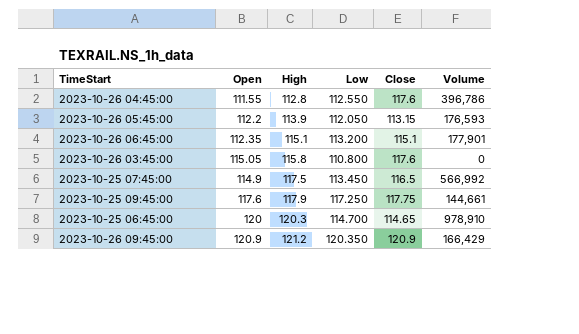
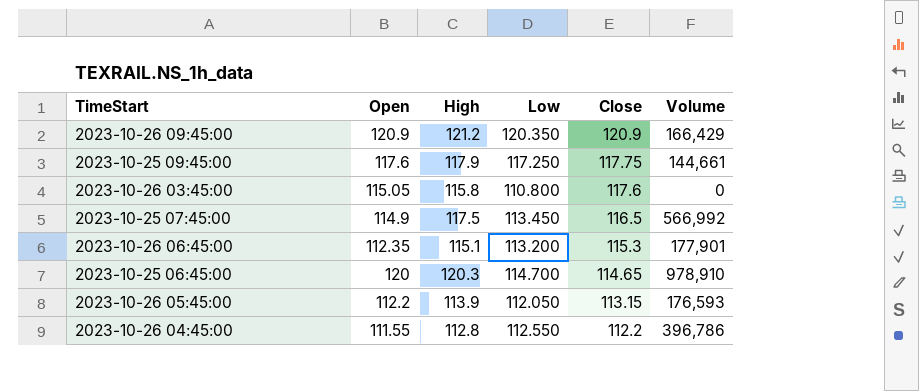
row order: High ascending -> Close descending
2023-10-26 06:45:00 | Close: 115.1 -> 115.3
2023-10-26 04:45:00 | Close: 117.6 -> 112.2

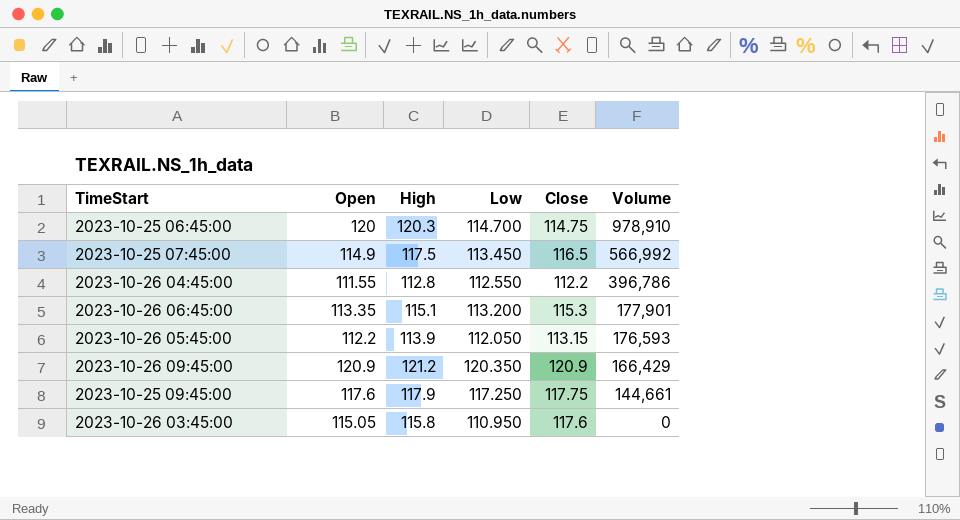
row order: Close descending -> Volume descending
2023-10-25 06:45:00 | Close: 114.65 -> 114.75
2023-10-26 06:45:00 | Open: 112.35 -> 113.35
2023-10-26 03:45:00 | Low: 110.800 -> 110.950

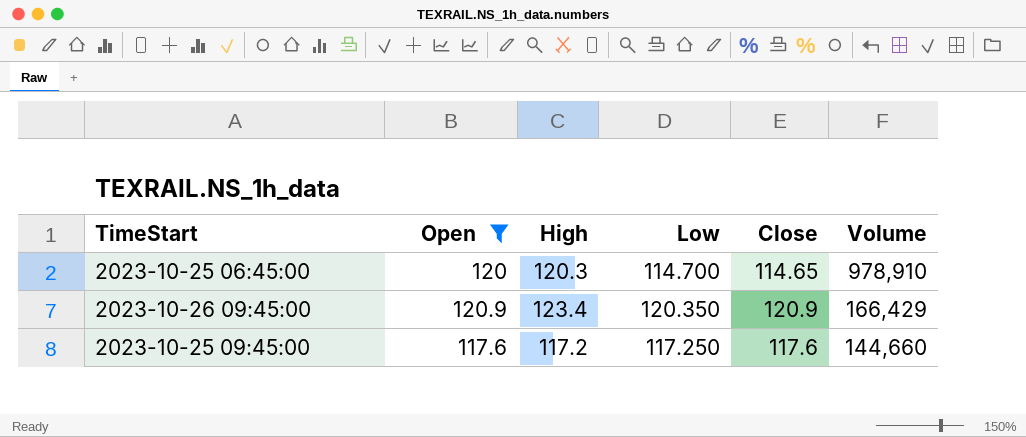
filter: none -> Open >= 117.6
2023-10-25 06:45:00 | Close: 114.75 -> 114.65
2023-10-26 09:45:00 | High: 121.2 -> 123.4
2023-10-25 09:45:00 | High: 117.9 -> 117.2
2023-10-25 09:45:00 | Close: 117.75 -> 117.6
2023-10-25 09:45:00 | Volume: 144,661 -> 144,660

